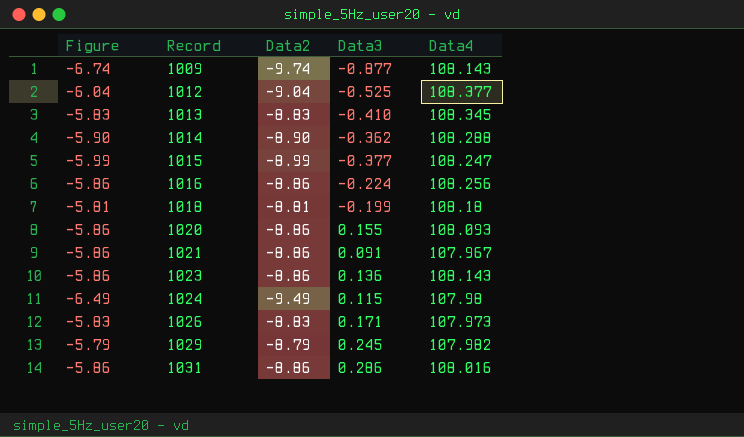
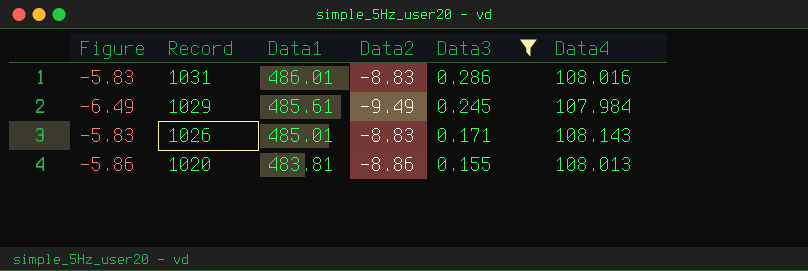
filter: none -> Data3 >= 0.155
row order: Record ascending -> Record descending
column Data1 | position: none -> 3
1031 | Figure: -5.86 -> -5.83
1031 | Data2: -8.86 -> -8.83
1029 | Figure: -5.79 -> -6.49
1029 | Data2: -8.79 -> -9.49
1029 | Data4: 107.982 -> 107.984
1026 | Data4: 107.973 -> 108.143
1020 | Data4: 108.093 -> 108.013

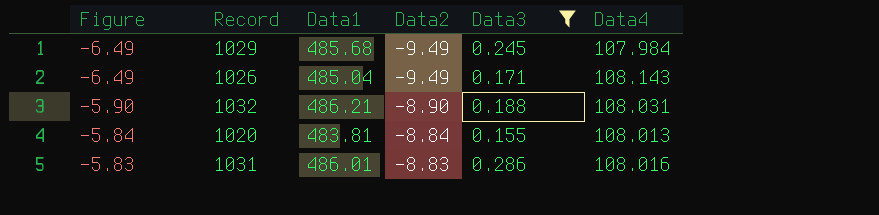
row order: Record descending -> Figure ascending
1029 | Data1: 485.61 -> 485.68
1026 | Figure: -5.83 -> -6.49
1026 | Data1: 485.01 -> 485.04
1026 | Data2: -8.83 -> -9.49
row 1032: none -> -5.90 | 486.21 | -8.90 | 0.188 | 108.031
1020 | Figure: -5.86 -> -5.84
1020 | Data2: -8.86 -> -8.84

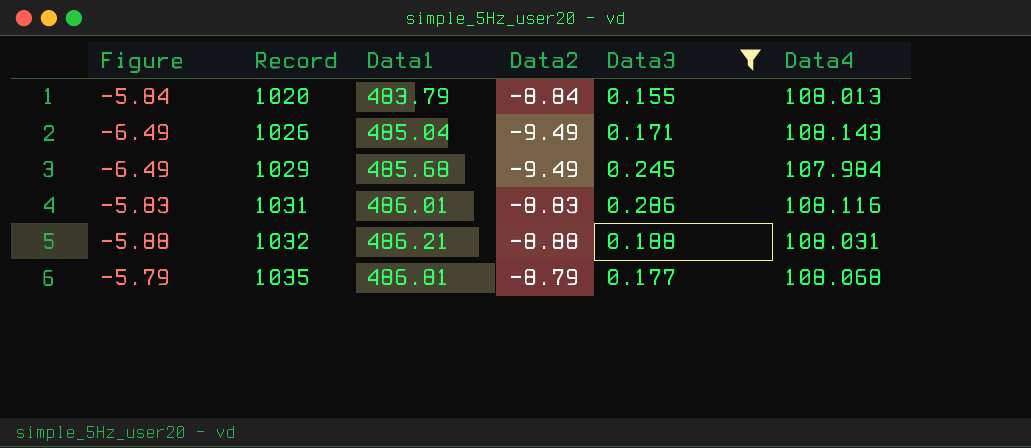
row order: Figure ascending -> Record ascending
1020 | Data1: 483.81 -> 483.79
1031 | Data4: 108.016 -> 108.116
1032 | Figure: -5.90 -> -5.88
1032 | Data2: -8.90 -> -8.88
row 1035: none -> -5.79 | 486.81 | -8.79 | 0.177 | 108.068

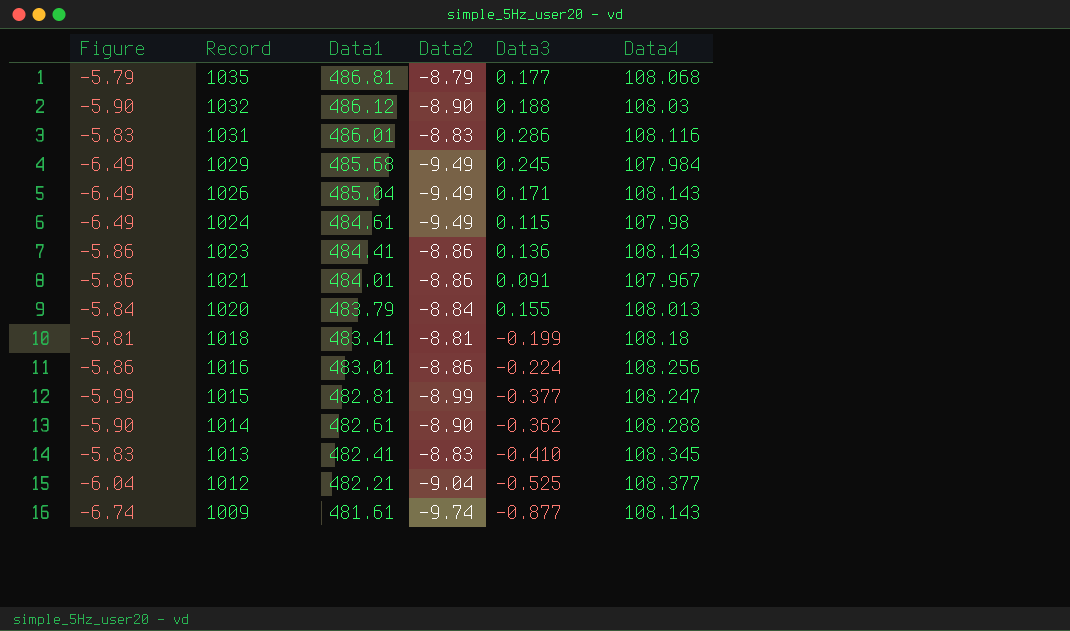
filter: Data3 >= 0.155 -> none
row order: Record ascending -> Record descending
1032 | Figure: -5.88 -> -5.90
1032 | Data1: 486.21 -> 486.12
1032 | Data2: -8.88 -> -8.90
1032 | Data4: 108.031 -> 108.03

